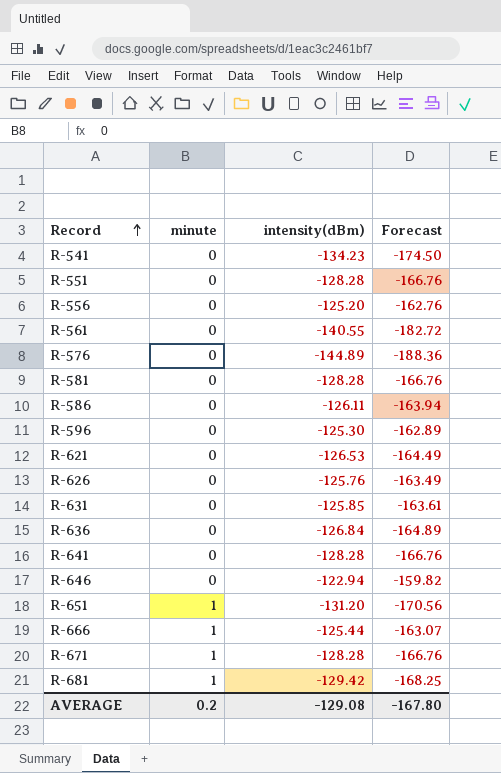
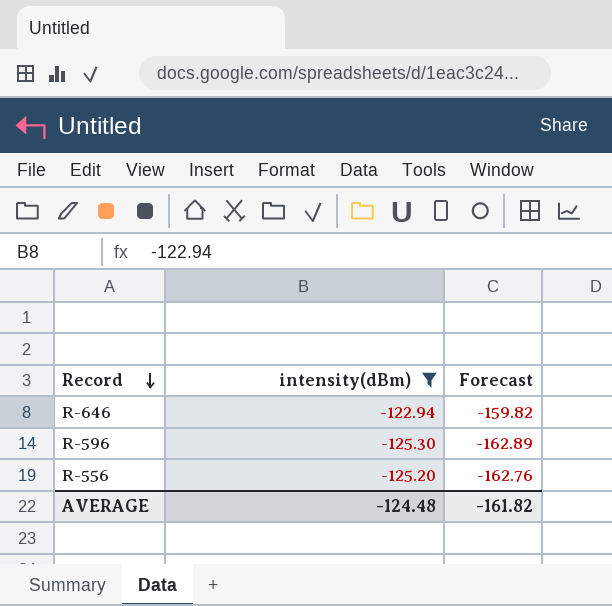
filter: none -> intensity(dBm) >= -125.30
row order: Record ascending -> Record descending
column minute | position: 2 -> none
AVERAGE | intensity(dBm): -129.08 -> -124.48
AVERAGE | Forecast: -167.80 -> -161.82

